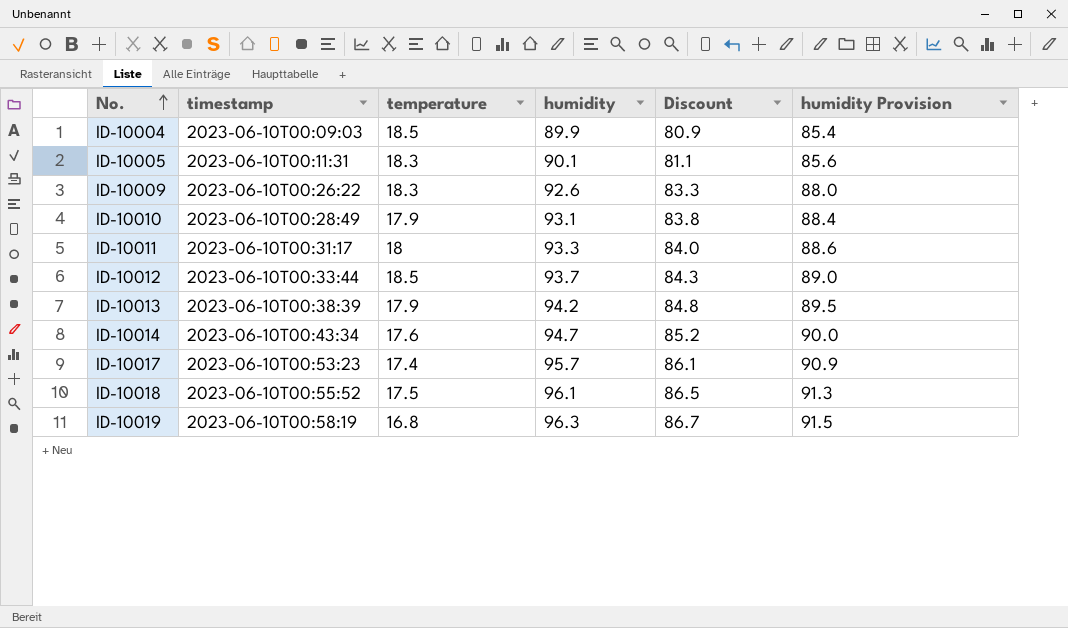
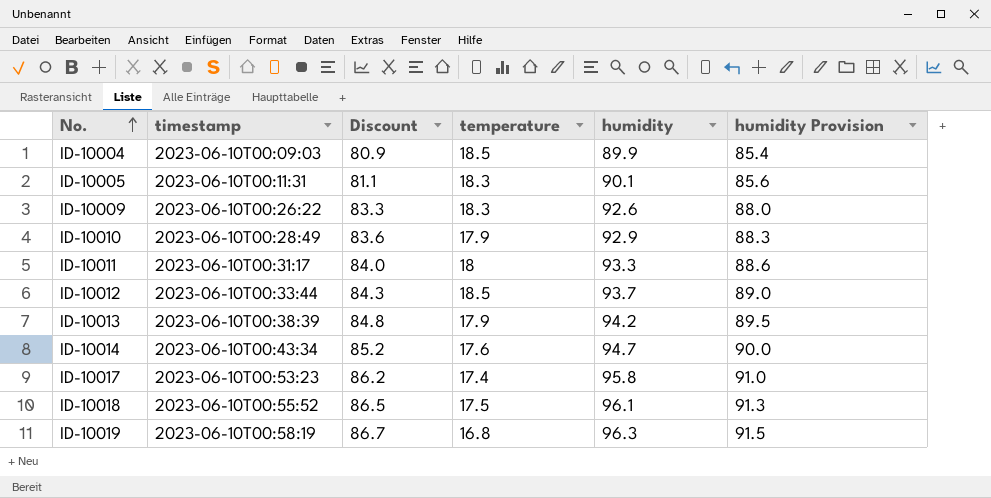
column Discount | position: 5 -> 3
ID-10010 | Discount: 83.8 -> 83.6
ID-10010 | humidity: 93.1 -> 92.9
ID-10010 | humidity Provision: 88.4 -> 88.3
ID-10017 | Discount: 86.1 -> 86.2
ID-10017 | humidity: 95.7 -> 95.8
ID-10017 | humidity Provision: 90.9 -> 91.0

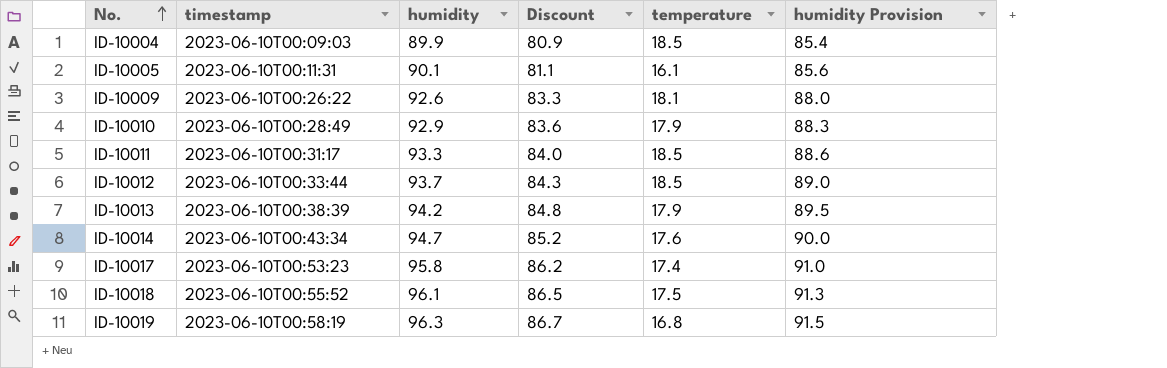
column humidity | position: 5 -> 3
ID-10005 | temperature: 18.3 -> 16.1
ID-10009 | temperature: 18.3 -> 18.1
ID-10011 | temperature: 18 -> 18.5

